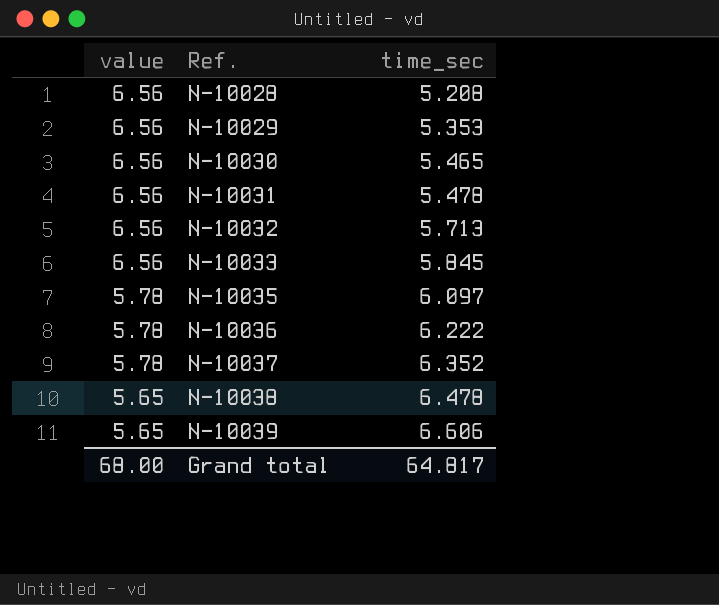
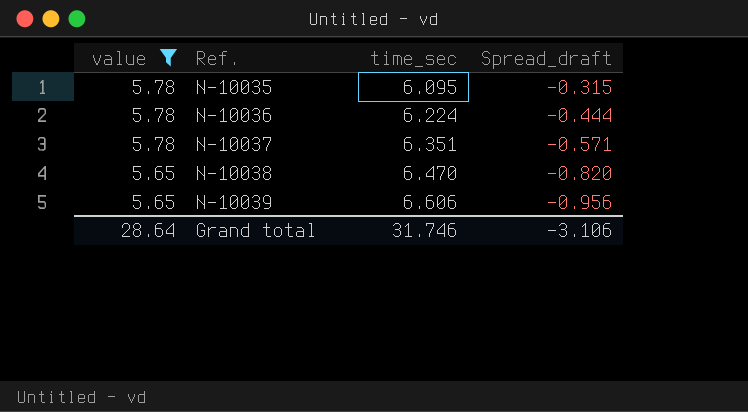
filter: none -> value != 6.56
column Spread_draft | formula: none -> [value] - [time_sec]
N-10035 | time_sec: 6.097 -> 6.095
N-10036 | time_sec: 6.222 -> 6.224
N-10037 | time_sec: 6.352 -> 6.351
N-10038 | time_sec: 6.478 -> 6.470
Grand total | value: 68.00 -> 28.64
Grand total | time_sec: 64.817 -> 31.746

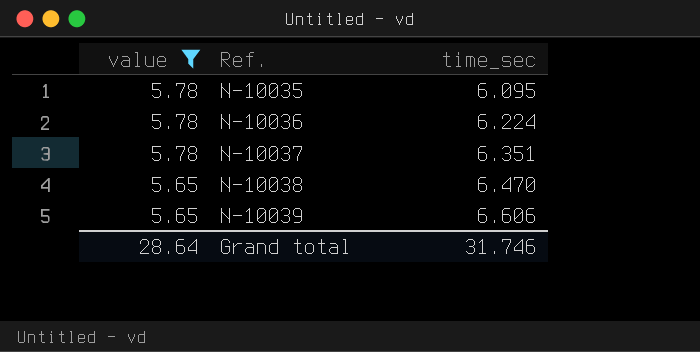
column Spread_draft | formula: [value] - [time_sec] -> none

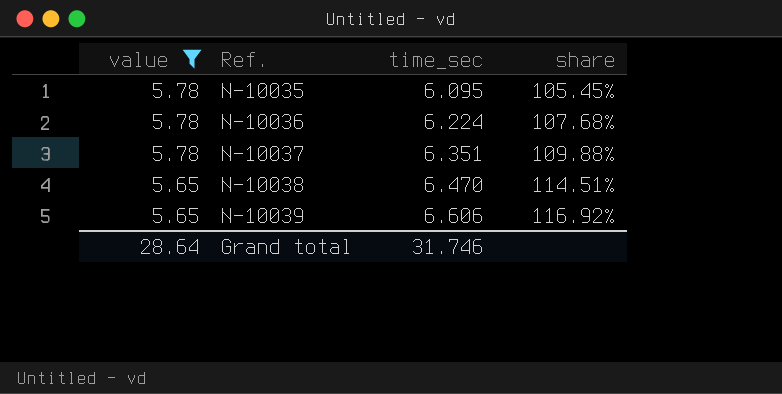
column share | formula: none -> [time_sec] / [value]

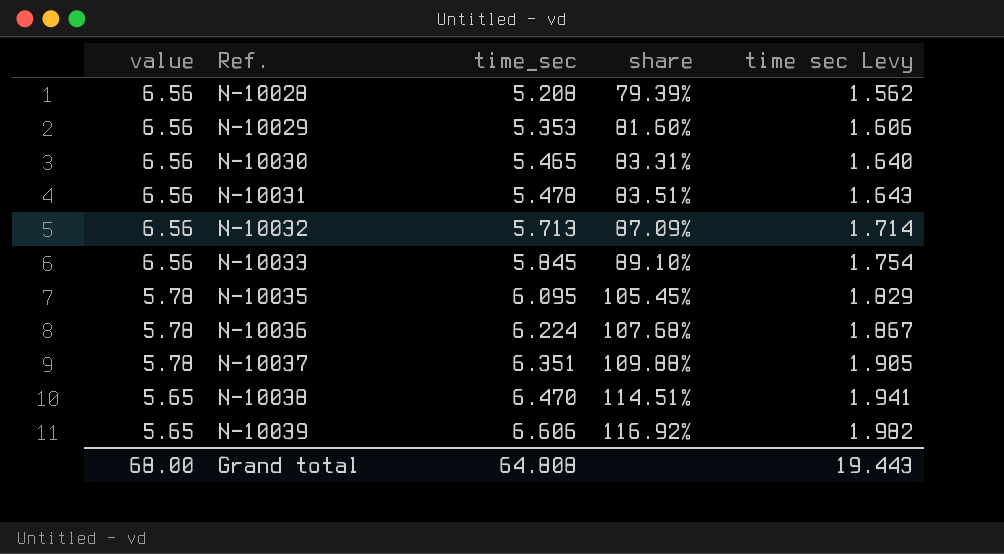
filter: value != 6.56 -> none
column time sec Levy | formula: none -> [time_sec] * 0.3
Grand total | value: 28.64 -> 68.00
Grand total | time_sec: 31.746 -> 64.808

